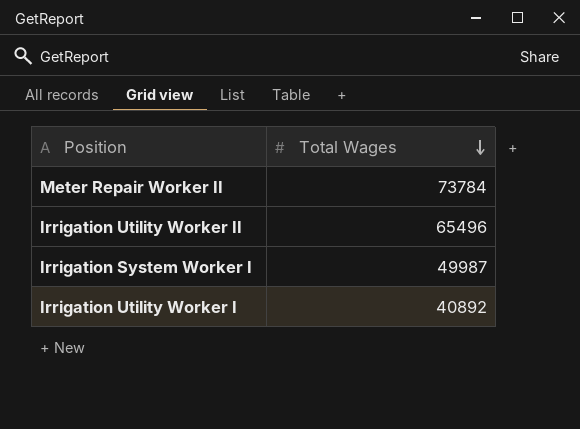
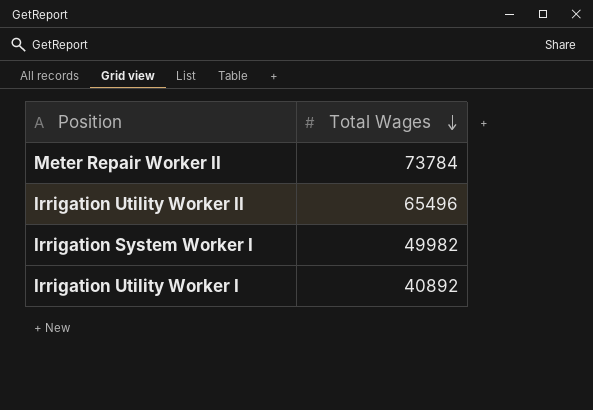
Irrigation System Worker I | Total Wages: 49987 -> 49982

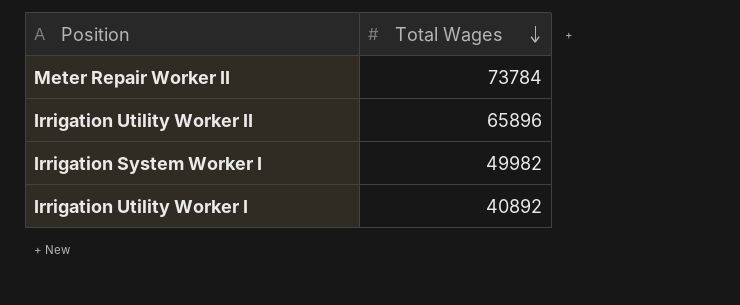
Irrigation Utility Worker II | Total Wages: 65496 -> 65896

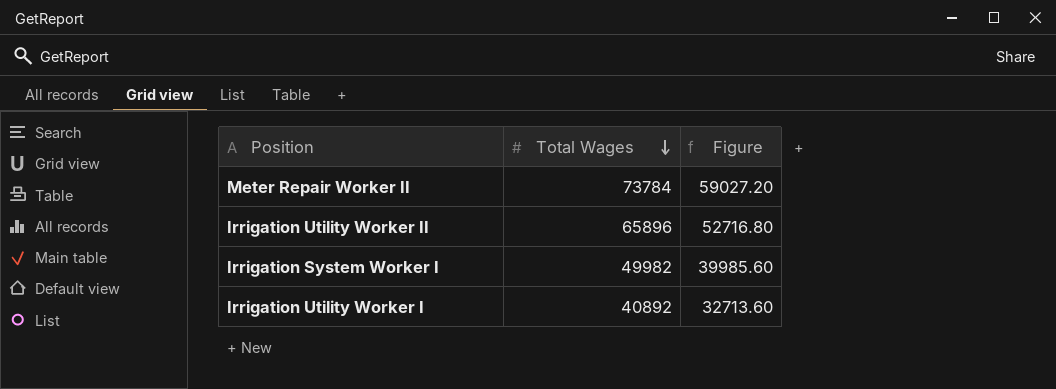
column Figure | formula: none -> [Total Wages] * 0.8

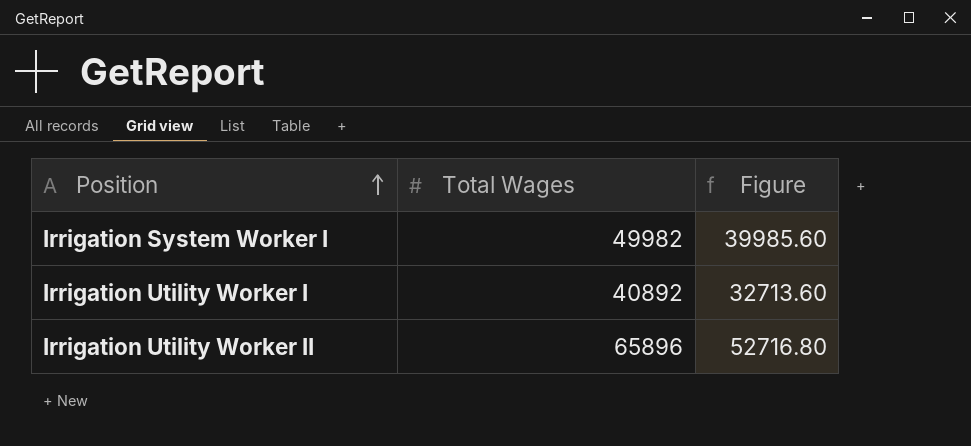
row order: Total Wages descending -> Position ascending
row Meter Repair Worker II: 73784 | 59027.20 -> none

